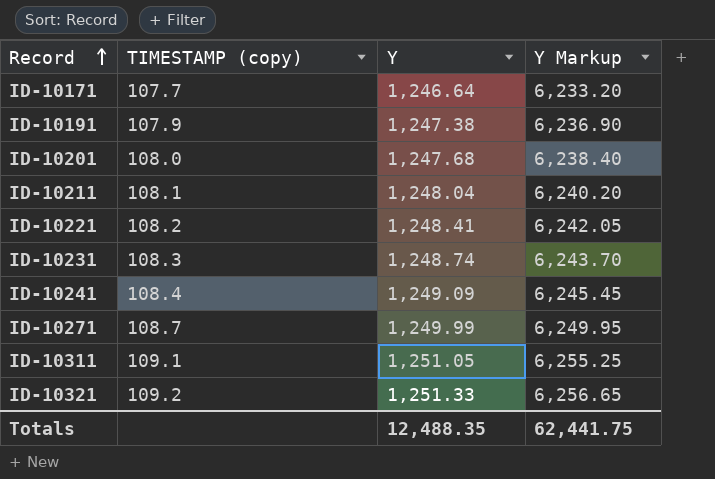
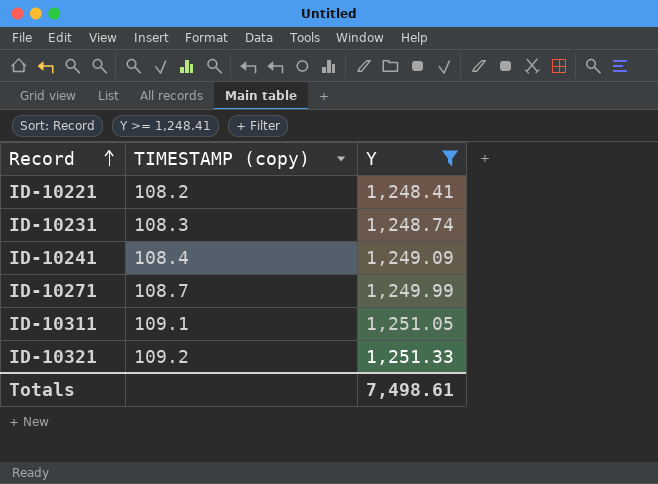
filter: none -> Y >= 1,248.41
column Y Markup | formula: [Y] * 5 -> none
Totals | Y: 12,488.35 -> 7,498.61

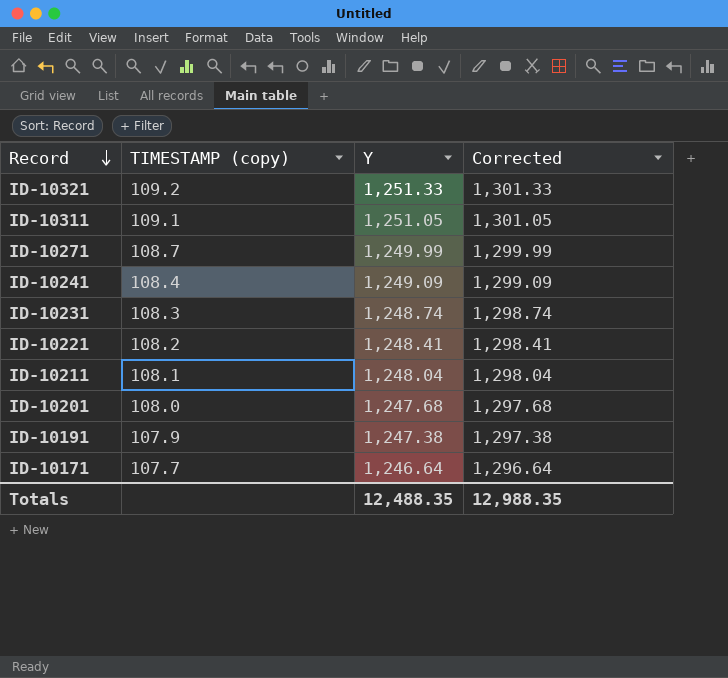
filter: Y >= 1,248.41 -> none
row order: Record ascending -> Record descending
column Corrected | formula: none -> [Y] + 50
Totals | Y: 7,498.61 -> 12,488.35

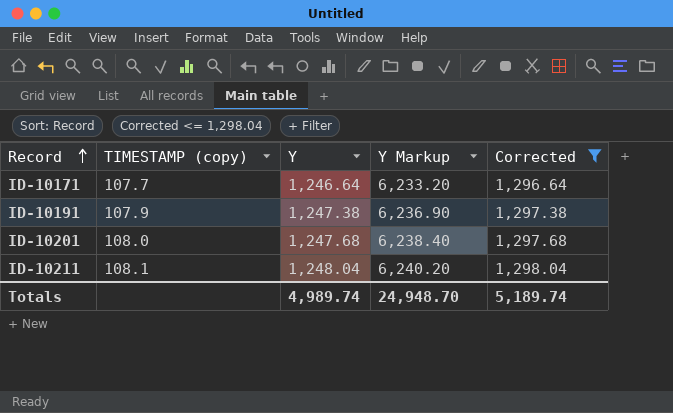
filter: none -> Corrected <= 1,298.04
row order: Record descending -> Record ascending
column Y Markup | formula: none -> [Y] * 5
Totals | Y: 12,488.35 -> 4,989.74
Totals | Corrected: 12,988.35 -> 5,189.74

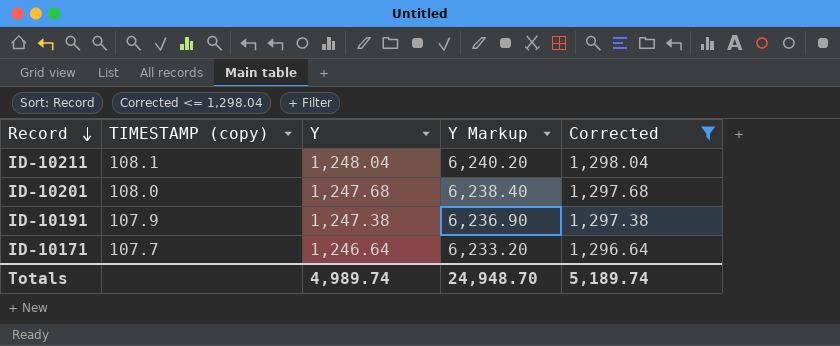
row order: Record ascending -> Record descending

